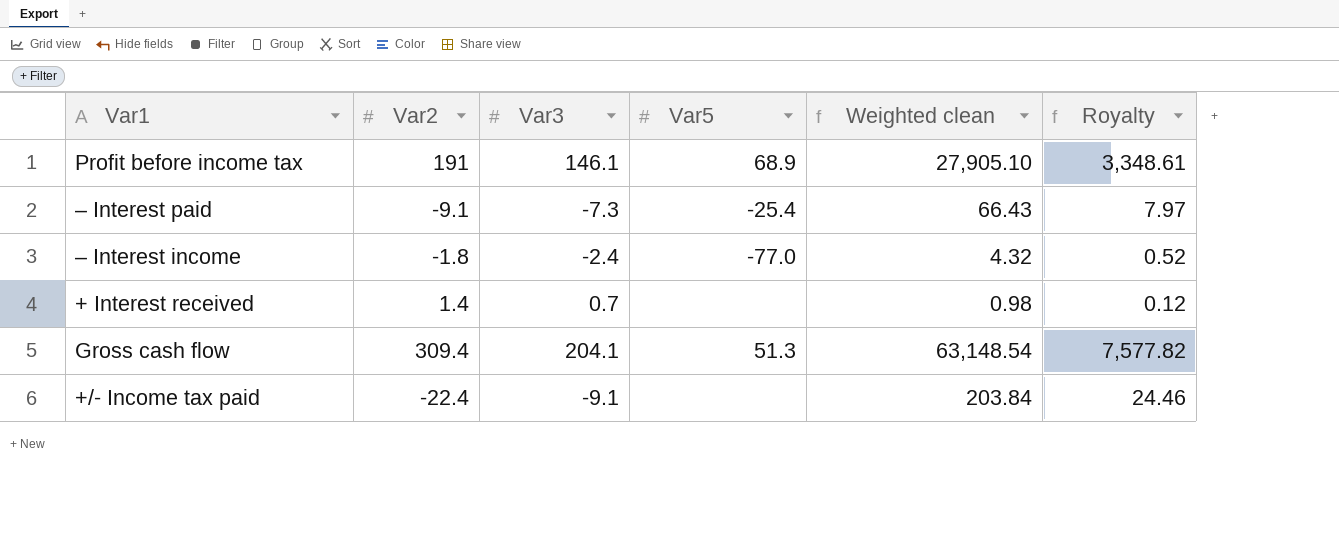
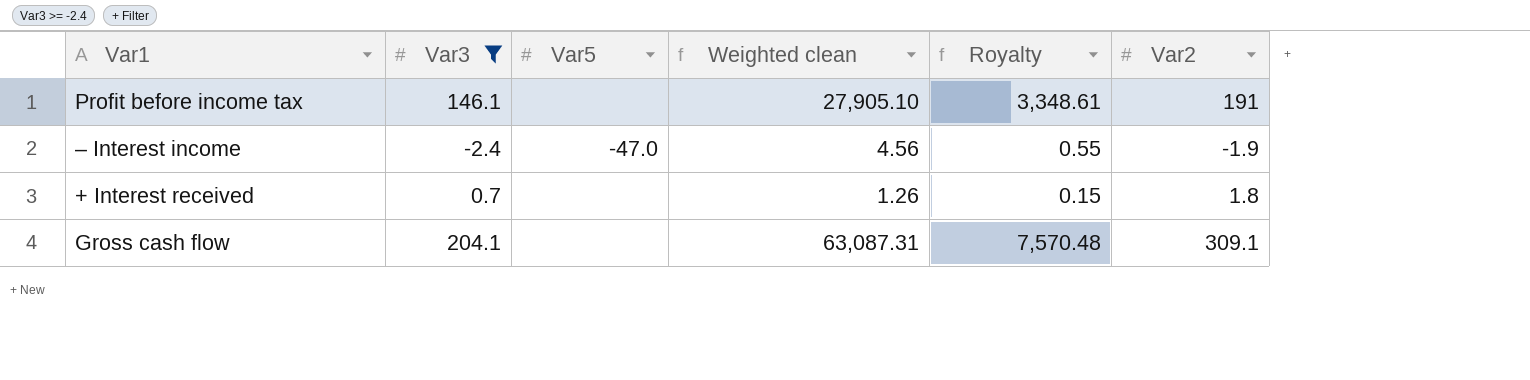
filter: none -> Var3 >= -2.4
column Var2 | position: 2 -> 6
Profit before income tax | Var5: 68.9 -> none
– Interest income | Var5: -77.0 -> -47.0
– Interest income | Weighted clean: 4.32 -> 4.56
– Interest income | Royalty: 0.52 -> 0.55
– Interest income | Var2: -1.8 -> -1.9
+ Interest received | Weighted clean: 0.98 -> 1.26
+ Interest received | Royalty: 0.12 -> 0.15
+ Interest received | Var2: 1.4 -> 1.8
Gross cash flow | Var5: 51.3 -> none
Gross cash flow | Weighted clean: 63,148.54 -> 63,087.31
Gross cash flow | Royalty: 7,577.82 -> 7,570.48
Gross cash flow | Var2: 309.4 -> 309.1

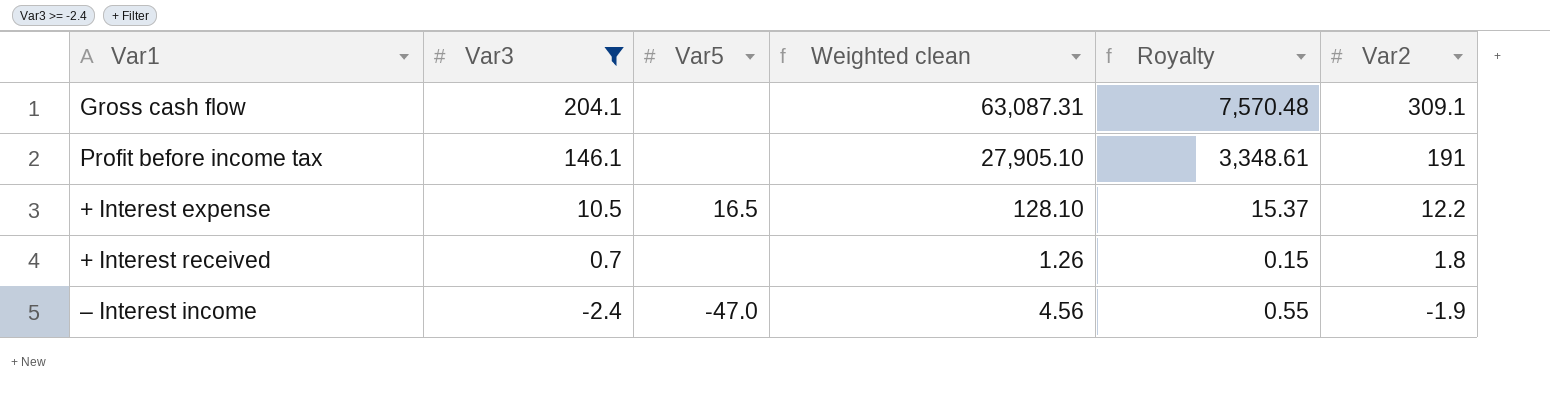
row order: none -> Var3 descending
row + Interest expense: none -> 10.5 | 16.5 | 128.10 | 15.37 | 12.2

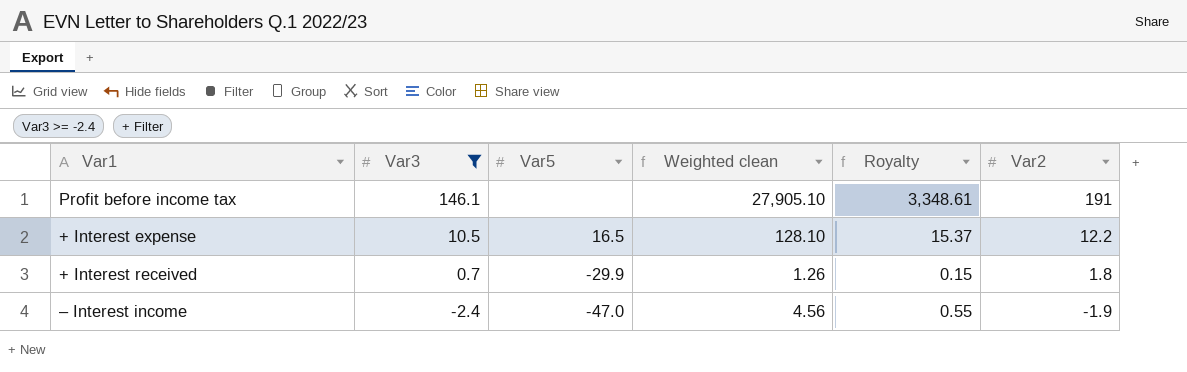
row Gross cash flow: 204.1 | none | 63,087.31 | 7,570.48 | 309.1 -> none
+ Interest received | Var5: none -> -29.9

